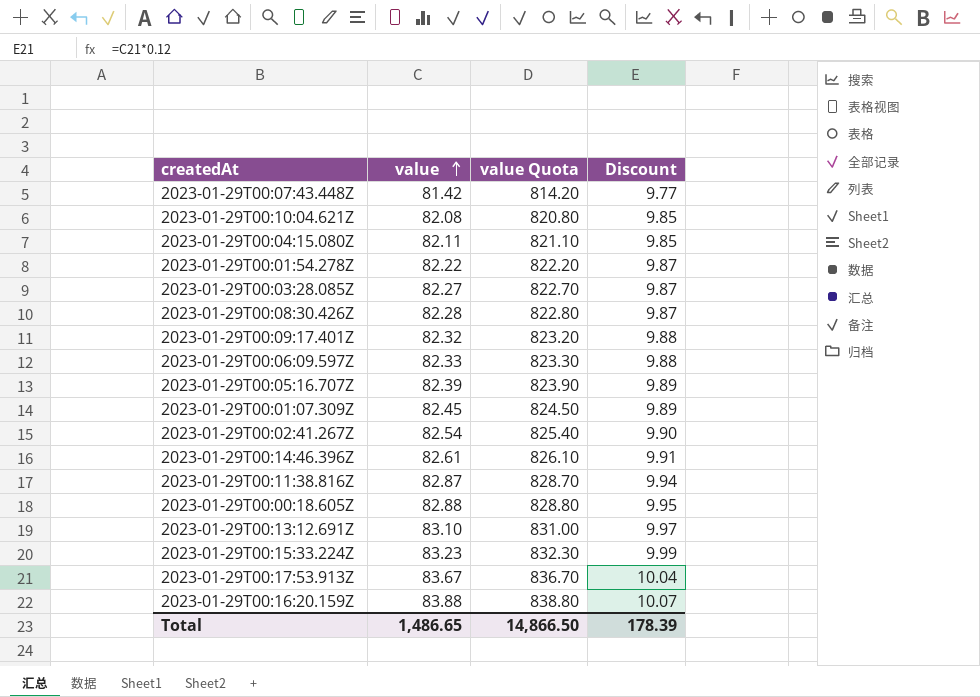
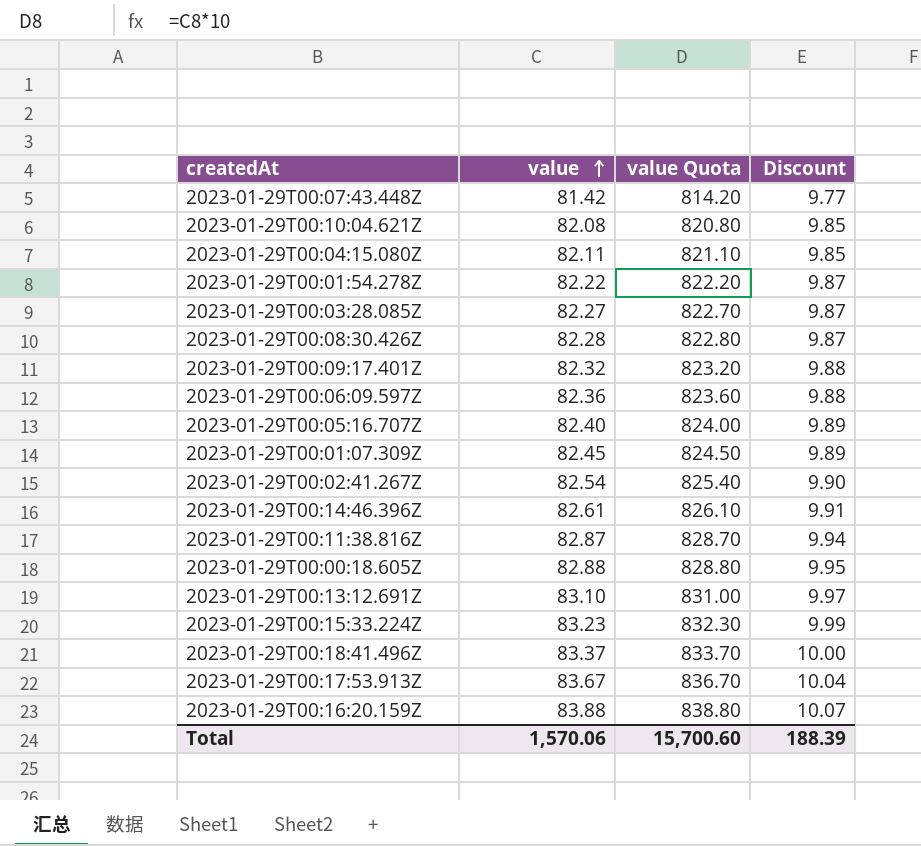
2023-01-29T00:06:09.597Z | value: 82.33 -> 82.36
2023-01-29T00:06:09.597Z | value Quota: 823.30 -> 823.60
2023-01-29T00:05:16.707Z | value: 82.39 -> 82.40
2023-01-29T00:05:16.707Z | value Quota: 823.90 -> 824.00
row 2023-01-29T00:18:41.496Z: none -> 83.37 | 833.70 | 10.00
Total | value: 1,486.65 -> 1,570.06
Total | value Quota: 14,866.50 -> 15,700.60
Total | Discount: 178.39 -> 188.39

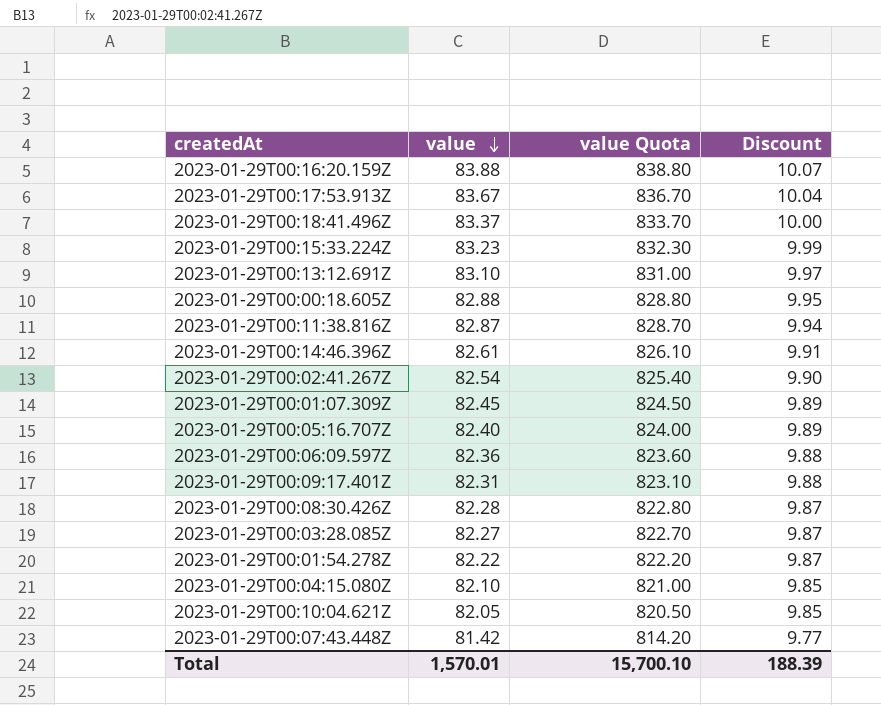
row order: value ascending -> value descending
2023-01-29T00:09:17.401Z | value: 82.32 -> 82.31
2023-01-29T00:09:17.401Z | value Quota: 823.20 -> 823.10
2023-01-29T00:04:15.080Z | value: 82.11 -> 82.10
2023-01-29T00:04:15.080Z | value Quota: 821.10 -> 821.00
2023-01-29T00:10:04.621Z | value: 82.08 -> 82.05
2023-01-29T00:10:04.621Z | value Quota: 820.80 -> 820.50
Total | value: 1,570.06 -> 1,570.01
Total | value Quota: 15,700.60 -> 15,700.10

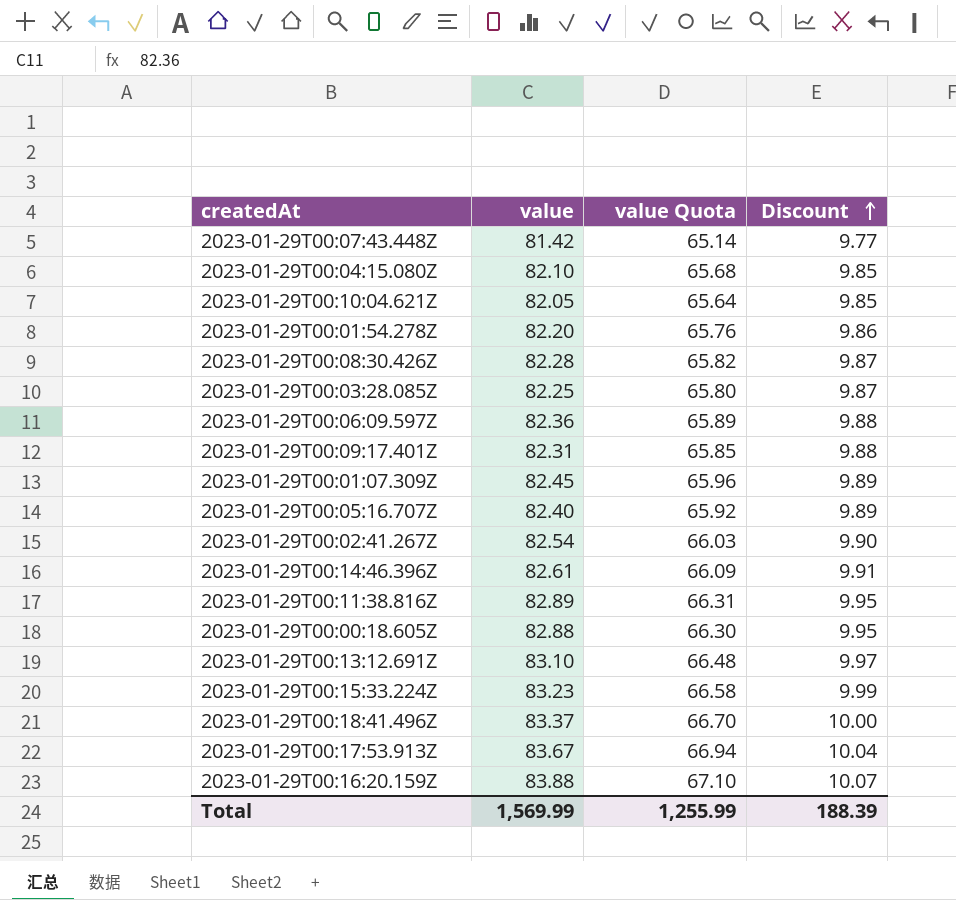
row order: value descending -> Discount ascending
column value Quota | formula: [value] * 10 -> [value] * 0.8
2023-01-29T00:01:54.278Z | value: 82.22 -> 82.20
2023-01-29T00:01:54.278Z | Discount: 9.87 -> 9.86
2023-01-29T00:03:28.085Z | value: 82.27 -> 82.25
2023-01-29T00:11:38.816Z | value: 82.87 -> 82.89
2023-01-29T00:11:38.816Z | Discount: 9.94 -> 9.95
Total | value: 1,570.01 -> 1,569.99
Total | value Quota: 15,700.10 -> 1,255.99

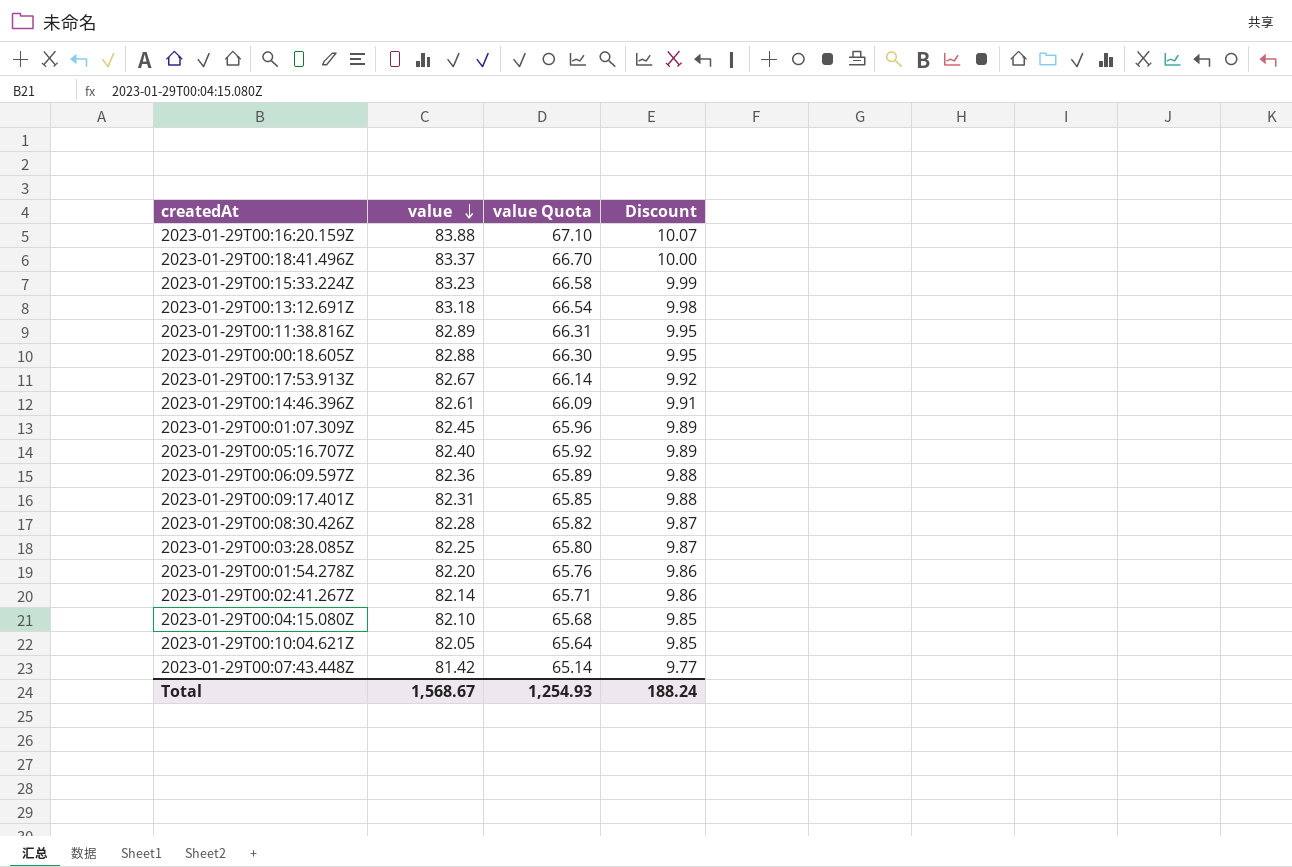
row order: Discount ascending -> value descending
2023-01-29T00:13:12.691Z | value: 83.10 -> 83.18
2023-01-29T00:13:12.691Z | value Quota: 66.48 -> 66.54
2023-01-29T00:13:12.691Z | Discount: 9.97 -> 9.98
2023-01-29T00:17:53.913Z | value: 83.67 -> 82.67
2023-01-29T00:17:53.913Z | value Quota: 66.94 -> 66.14
2023-01-29T00:17:53.913Z | Discount: 10.04 -> 9.92
2023-01-29T00:02:41.267Z | value: 82.54 -> 82.14
2023-01-29T00:02:41.267Z | value Quota: 66.03 -> 65.71
2023-01-29T00:02:41.267Z | Discount: 9.90 -> 9.86
Total | value: 1,569.99 -> 1,568.67
Total | value Quota: 1,255.99 -> 1,254.93
Total | Discount: 188.39 -> 188.24

